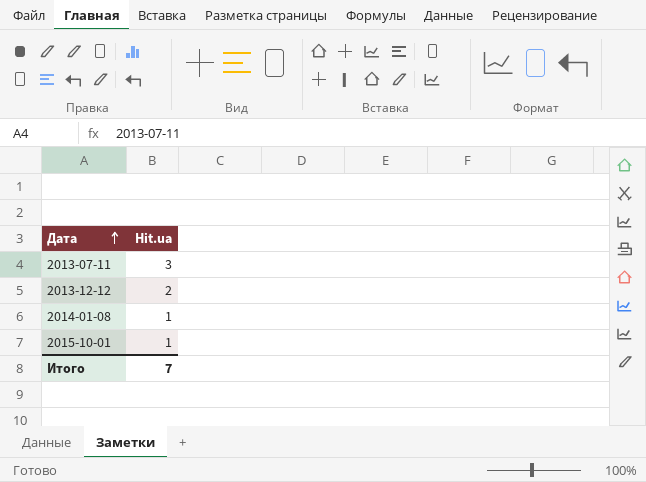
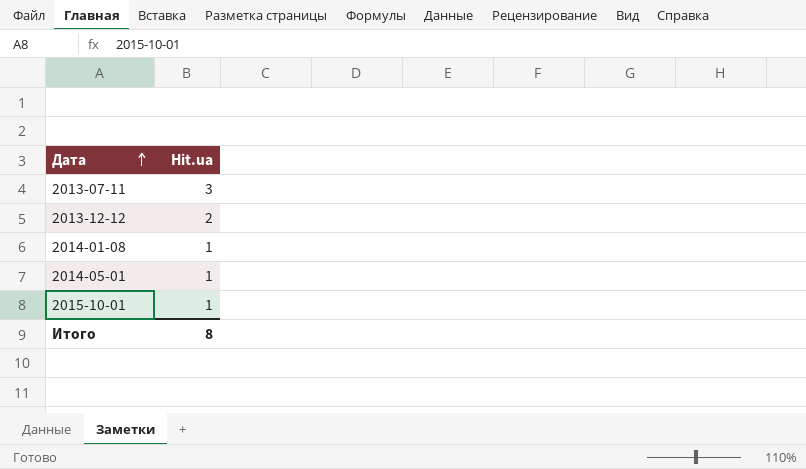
row 2014-05-01: none -> 1
Итого | Hit.ua: 7 -> 8

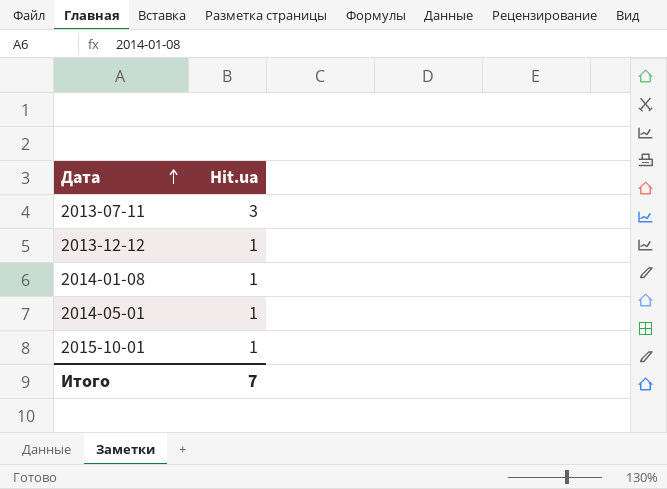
2013-12-12 | Hit.ua: 2 -> 1
Итого | Hit.ua: 8 -> 7

